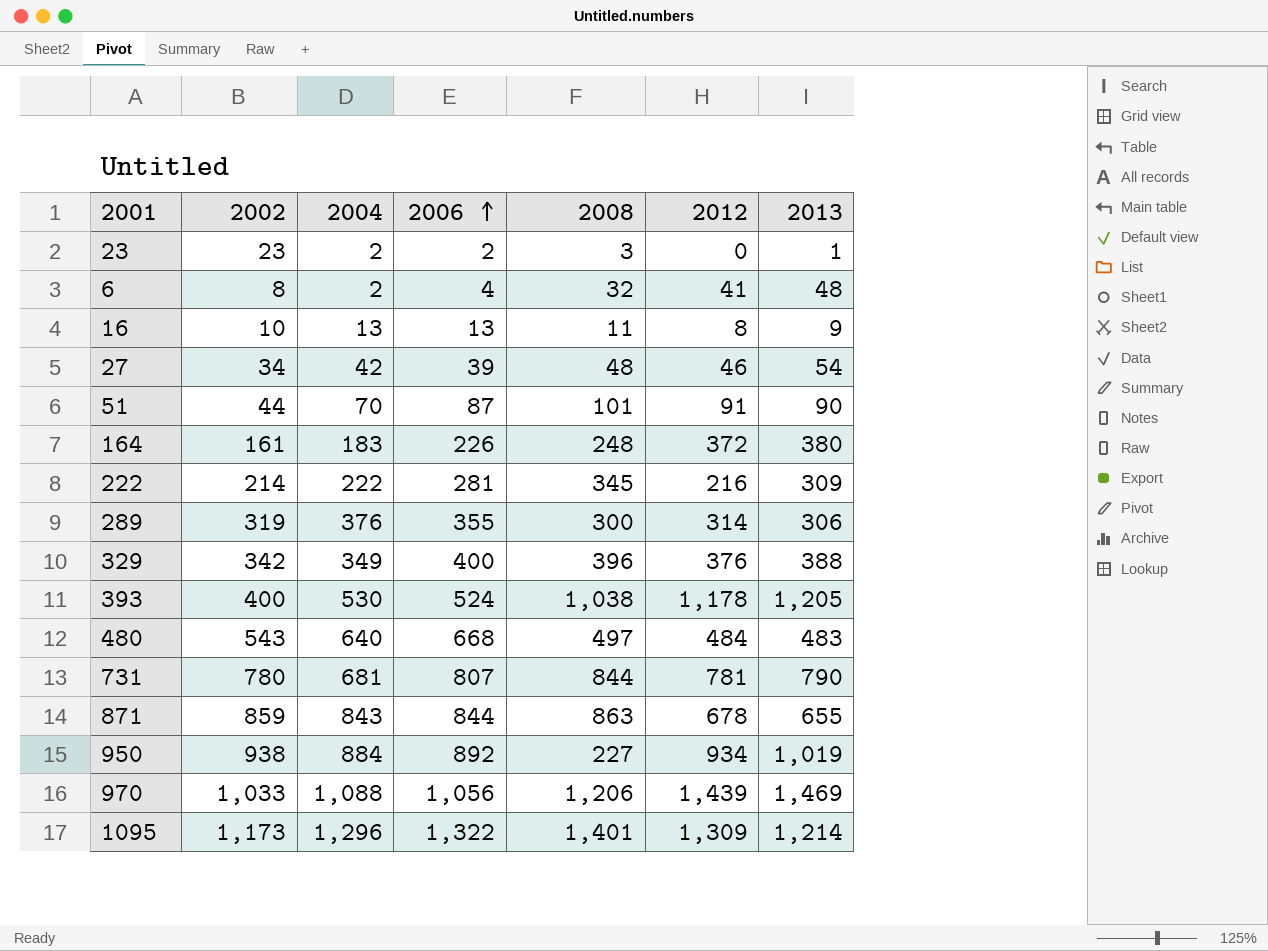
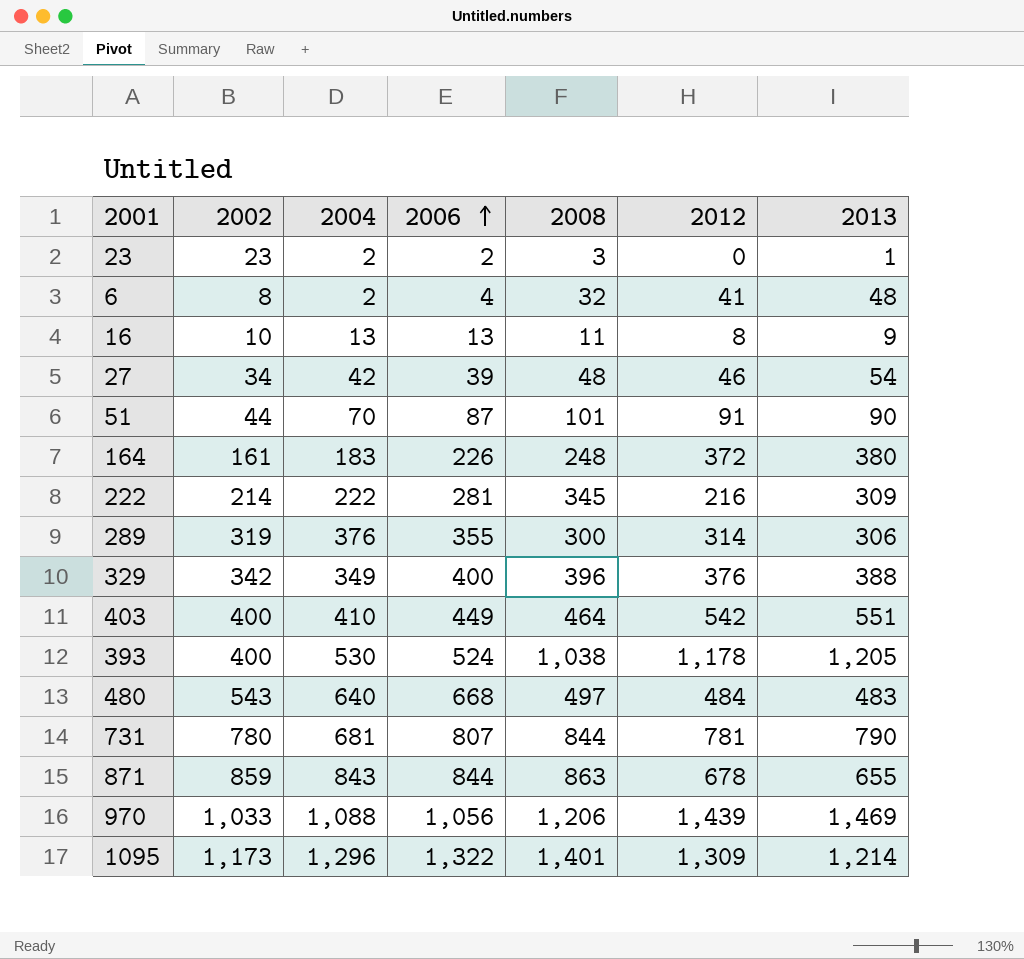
row 950: 938 | 884 | 892 | 227 | 934 | 1,019 -> none
row 403: none -> 400 | 410 | 449 | 464 | 542 | 551

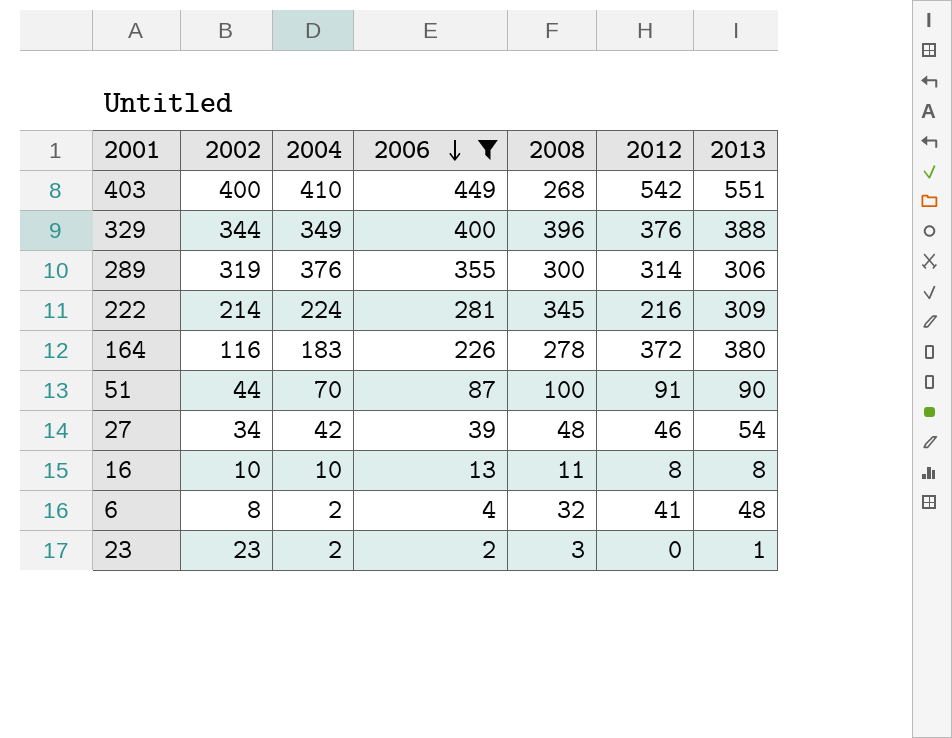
filter: none -> 2006 <= 449
row order: 2006 ascending -> 2006 descending
403 | 2008: 464 -> 268
329 | 2002: 342 -> 344
222 | 2004: 222 -> 224
164 | 2002: 161 -> 116
164 | 2008: 248 -> 278
51 | 2008: 101 -> 100
16 | 2004: 13 -> 10
16 | 2013: 9 -> 8

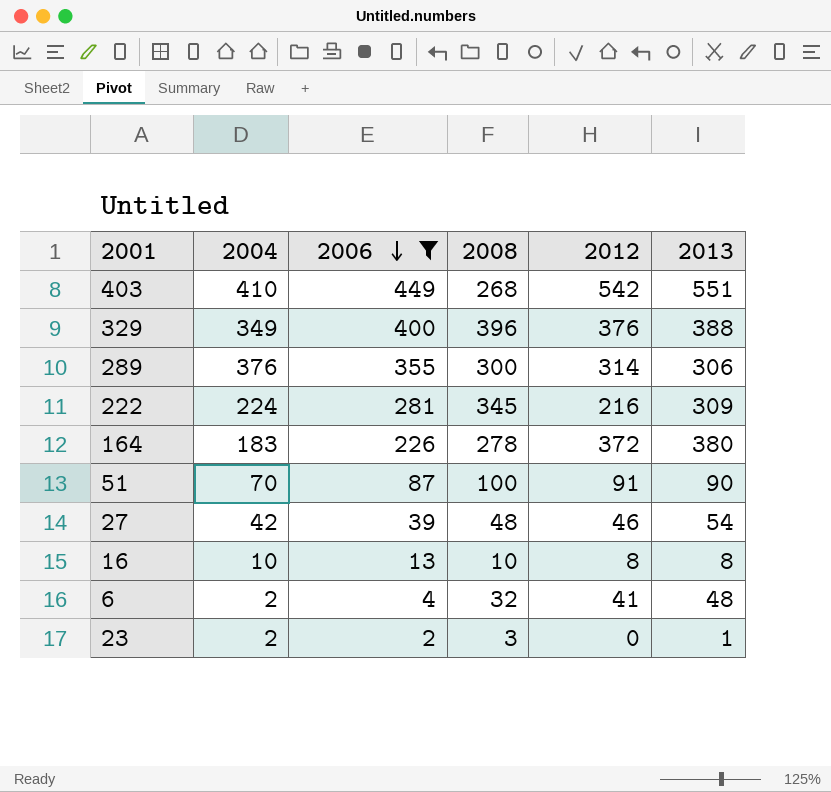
column 2002 | position: 2 -> none
16 | 2008: 11 -> 10

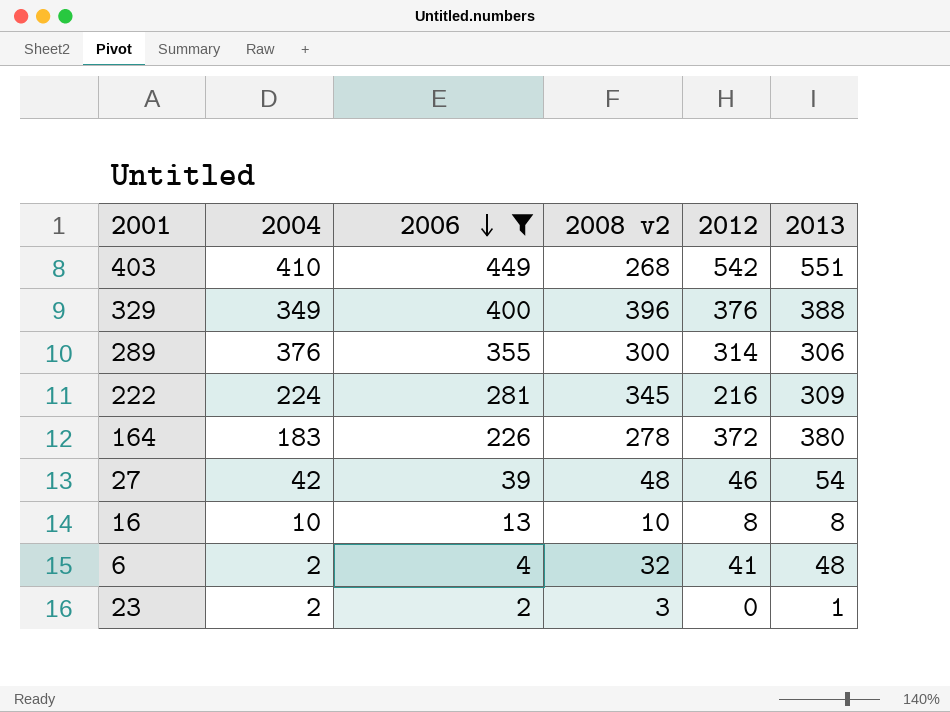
column name: 2008 -> 2008 v2
row 51: 70 | 87 | 100 | 91 | 90 -> none

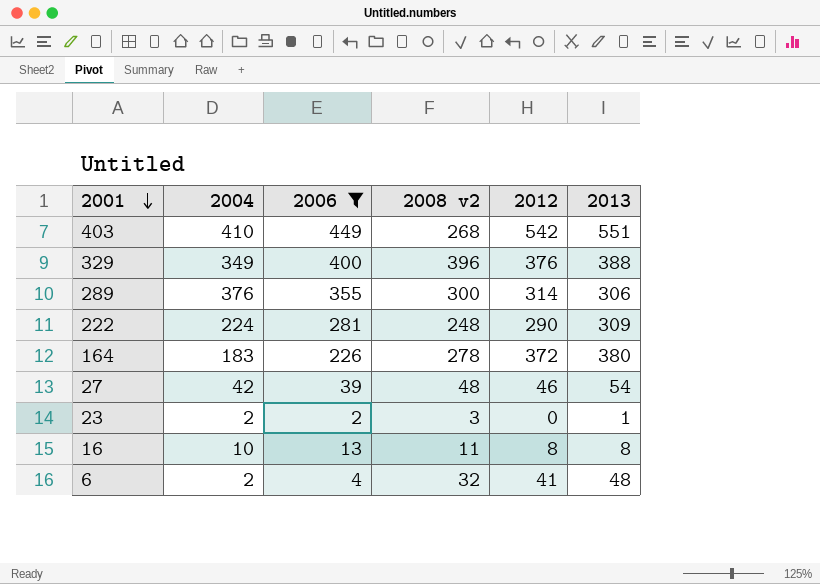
row order: 2006 descending -> 2001 descending
222 | 2008 v2: 345 -> 248
222 | 2012: 216 -> 290
16 | 2008 v2: 10 -> 11

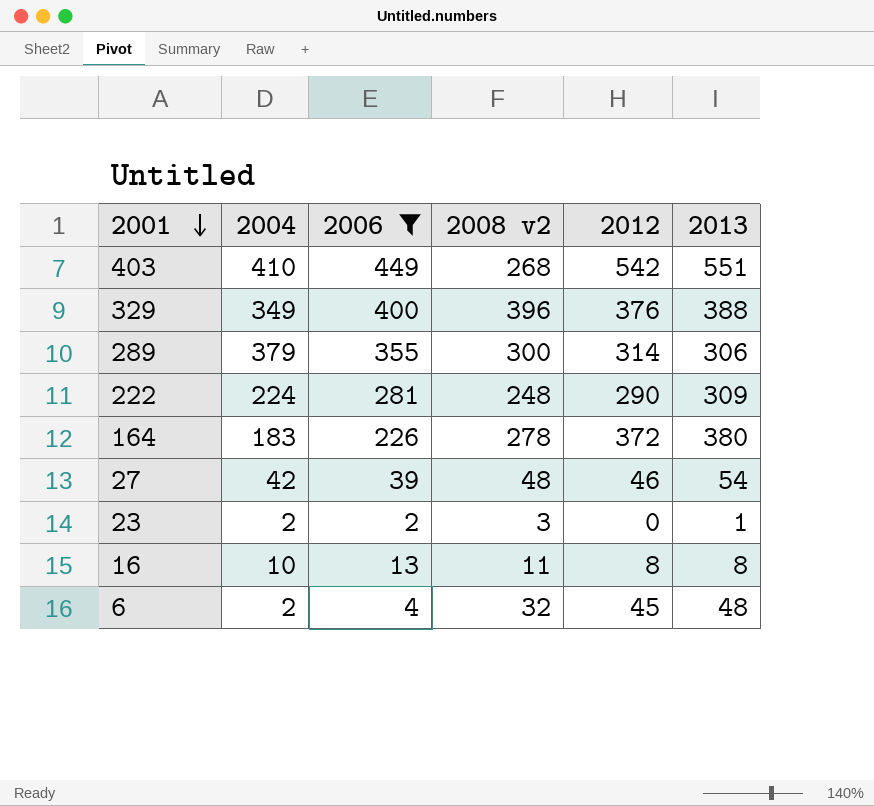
289 | 2004: 376 -> 379
6 | 2012: 41 -> 45

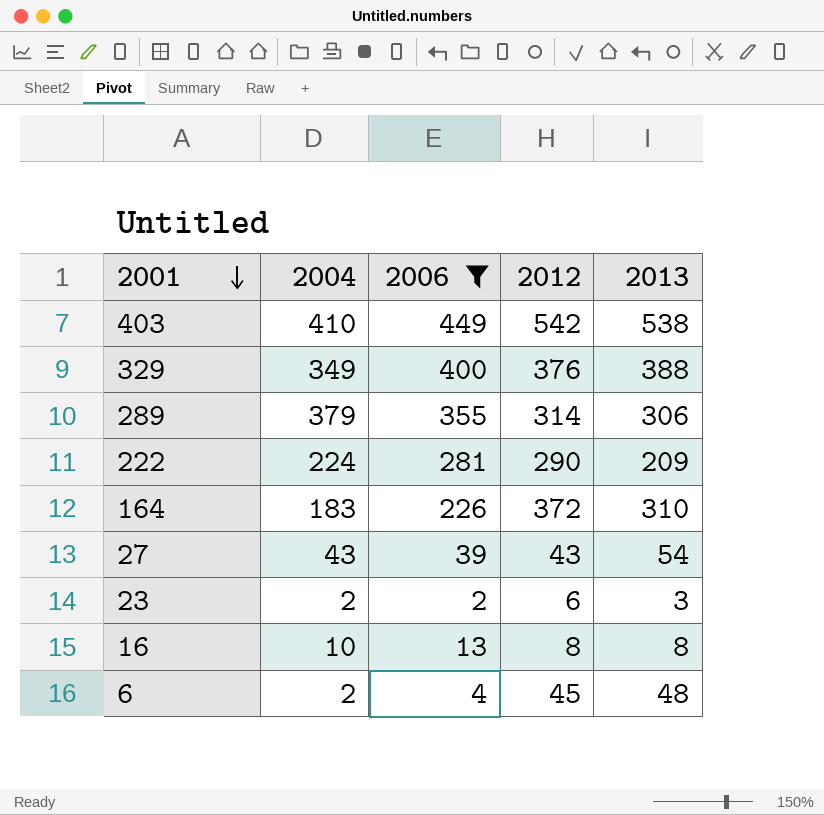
column 2008 v2 | position: 4 -> none
403 | 2013: 551 -> 538
222 | 2013: 309 -> 209
164 | 2013: 380 -> 310
27 | 2004: 42 -> 43
27 | 2012: 46 -> 43
23 | 2012: 0 -> 6
23 | 2013: 1 -> 3

